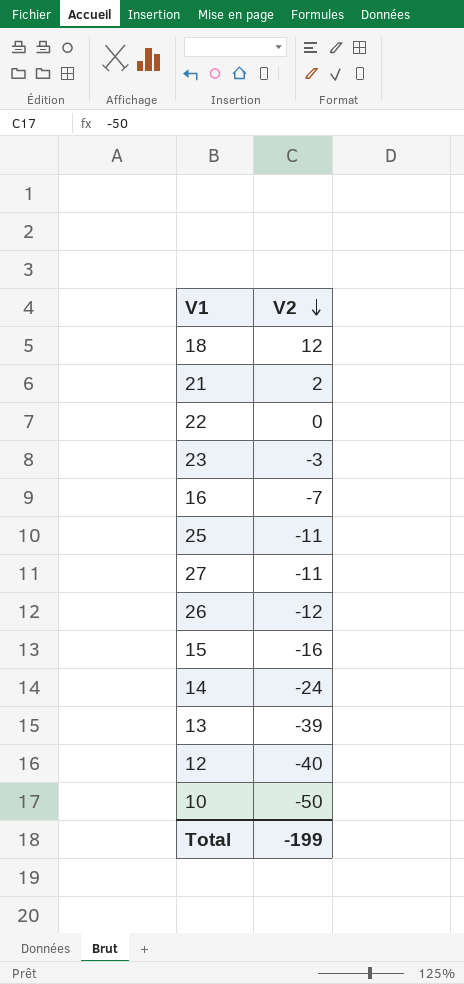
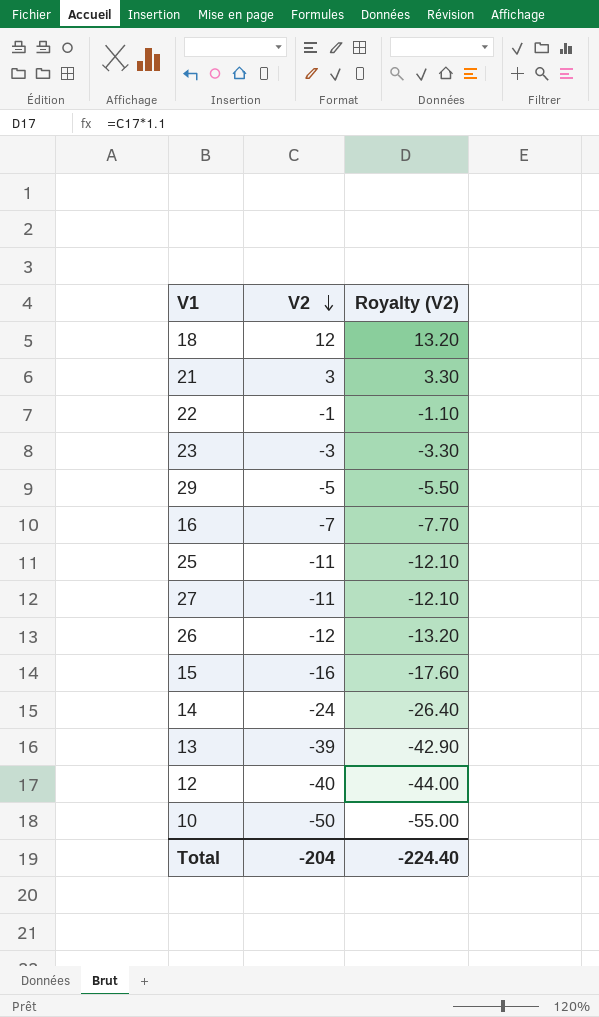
column Royalty (V2) | formula: none -> [V2] * 1.1
21 | V2: 2 -> 3
22 | V2: 0 -> -1
row 29: none -> -5 | -5.50
Total | V2: -199 -> -204

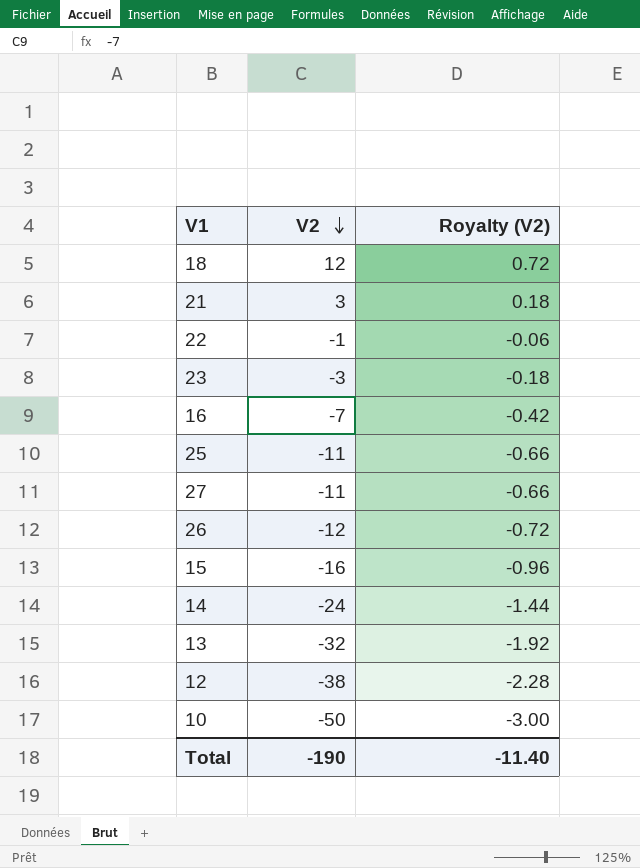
column Royalty (V2) | formula: [V2] * 1.1 -> [V2] * 0.06
row 29: -5 | -5.50 -> none
13 | V2: -39 -> -32
12 | V2: -40 -> -38
Total | V2: -204 -> -190
Total | Royalty (V2): -224.40 -> -11.40

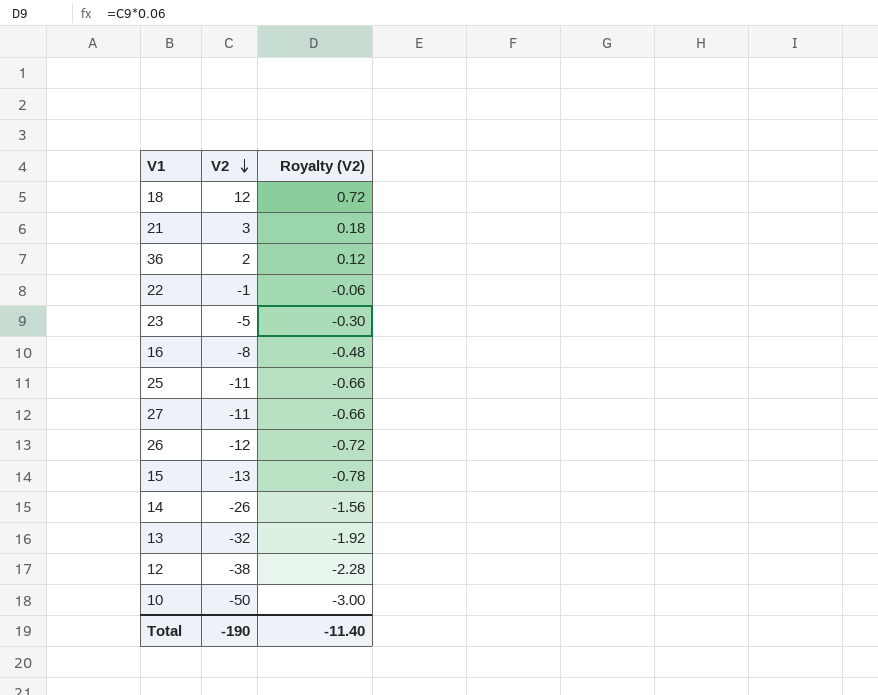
row 36: none -> 2 | 0.12
23 | V2: -3 -> -5
23 | Royalty (V2): -0.18 -> -0.30
16 | V2: -7 -> -8
16 | Royalty (V2): -0.42 -> -0.48
15 | V2: -16 -> -13
15 | Royalty (V2): -0.96 -> -0.78
14 | V2: -24 -> -26
14 | Royalty (V2): -1.44 -> -1.56

